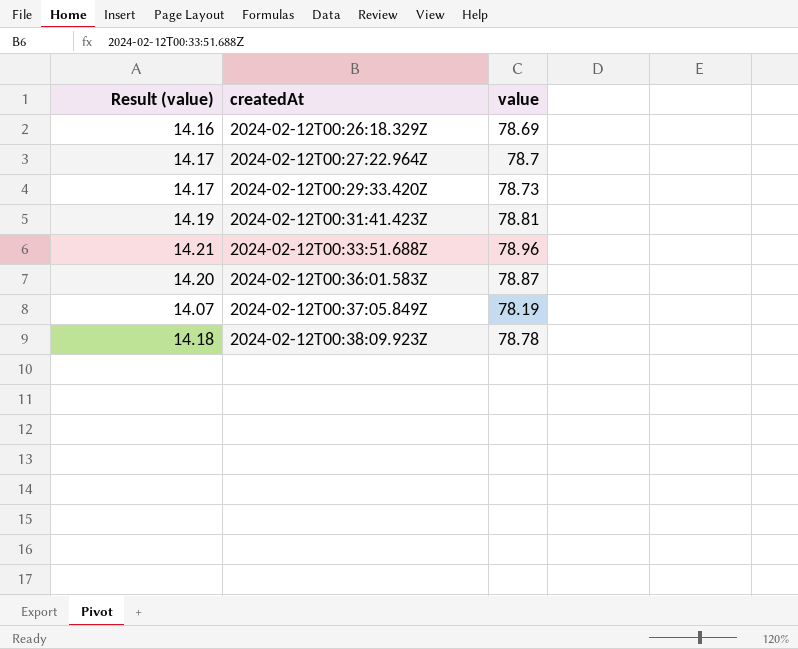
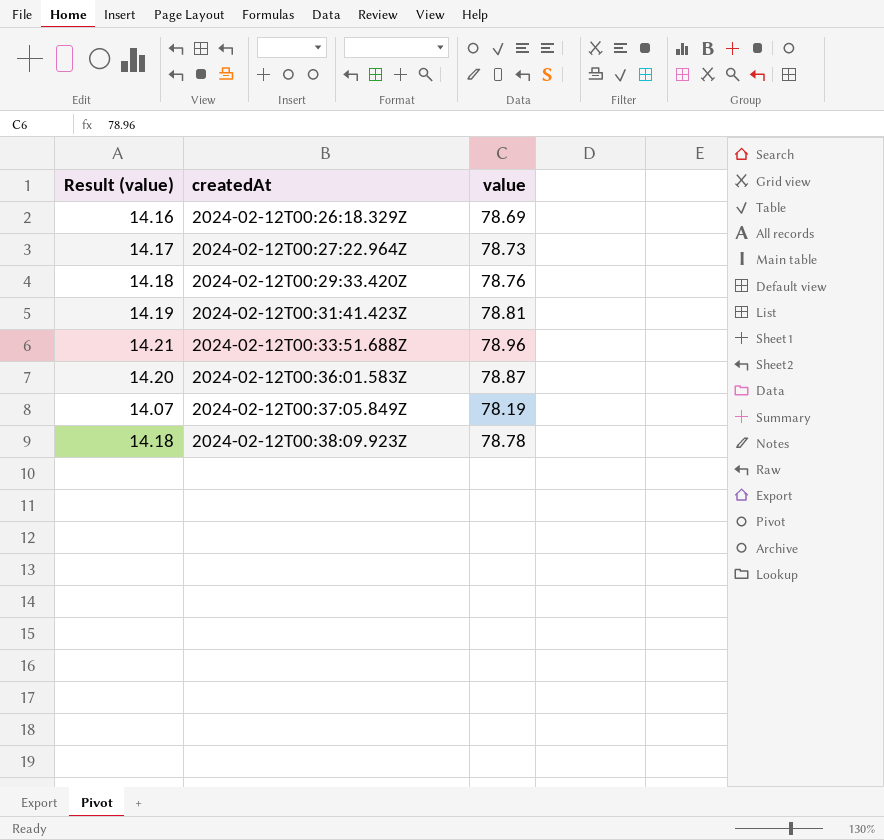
2024-02-12T00:27:22.964Z | value: 78.7 -> 78.73
2024-02-12T00:29:33.420Z | Result (value): 14.17 -> 14.18
2024-02-12T00:29:33.420Z | value: 78.73 -> 78.76

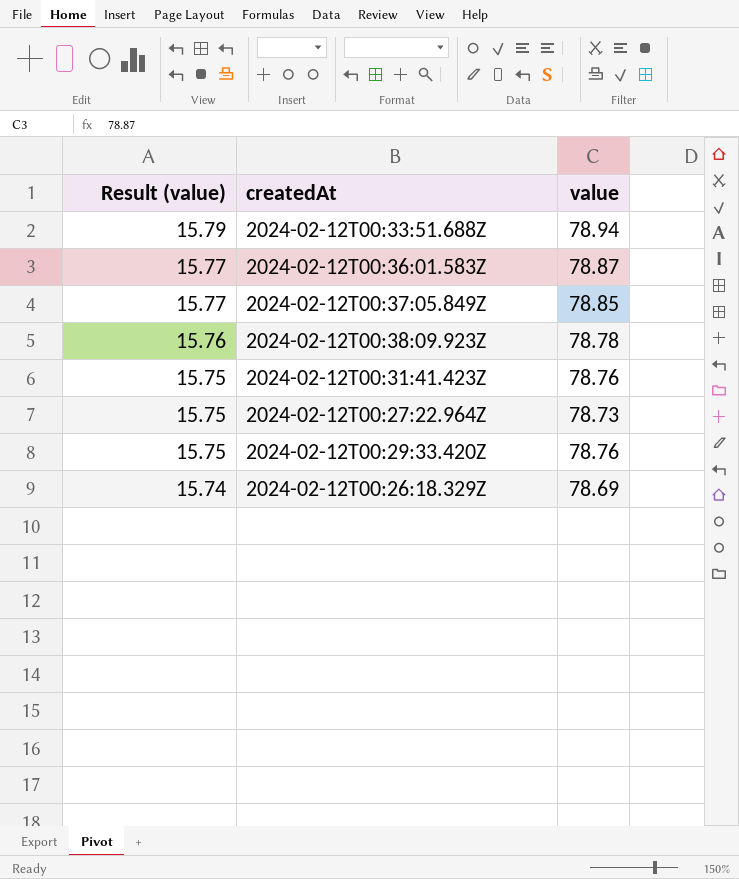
row order: createdAt ascending -> Result (value) descending
column Result (value) | formula: [value] * 0.18 -> [value] * 0.2
2024-02-12T00:33:51.688Z | value: 78.96 -> 78.94
2024-02-12T00:37:05.849Z | value: 78.19 -> 78.85
2024-02-12T00:31:41.423Z | value: 78.81 -> 78.76

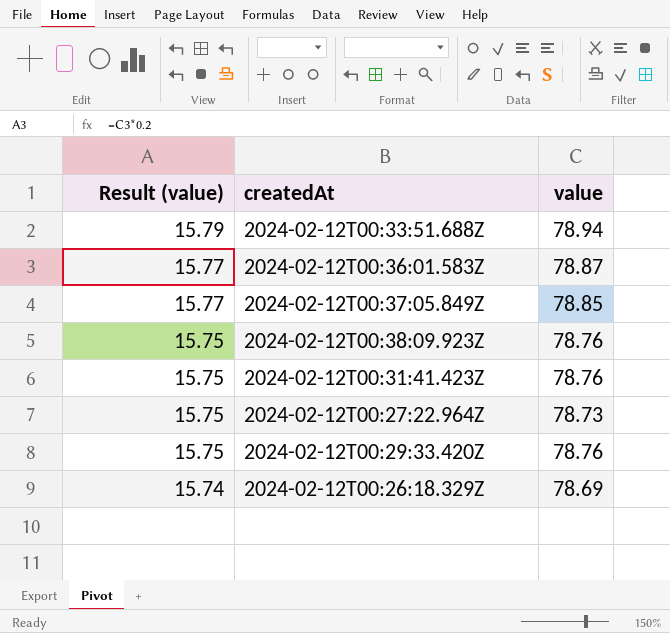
2024-02-12T00:38:09.923Z | Result (value): 15.76 -> 15.75
2024-02-12T00:38:09.923Z | value: 78.78 -> 78.76

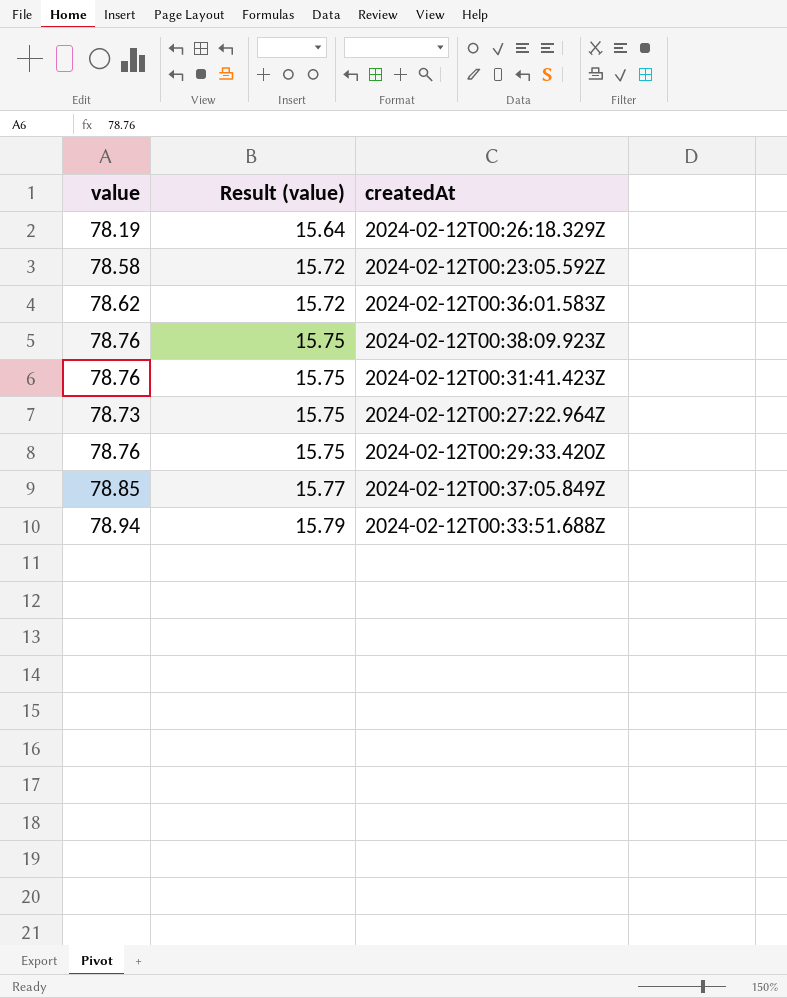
row order: Result (value) descending -> Result (value) ascending
column value | position: 3 -> 1
2024-02-12T00:26:18.329Z | value: 78.69 -> 78.19
2024-02-12T00:26:18.329Z | Result (value): 15.74 -> 15.64
row 2024-02-12T00:23:05.592Z: none -> 78.58 | 15.72
2024-02-12T00:36:01.583Z | value: 78.87 -> 78.62
2024-02-12T00:36:01.583Z | Result (value): 15.77 -> 15.72

